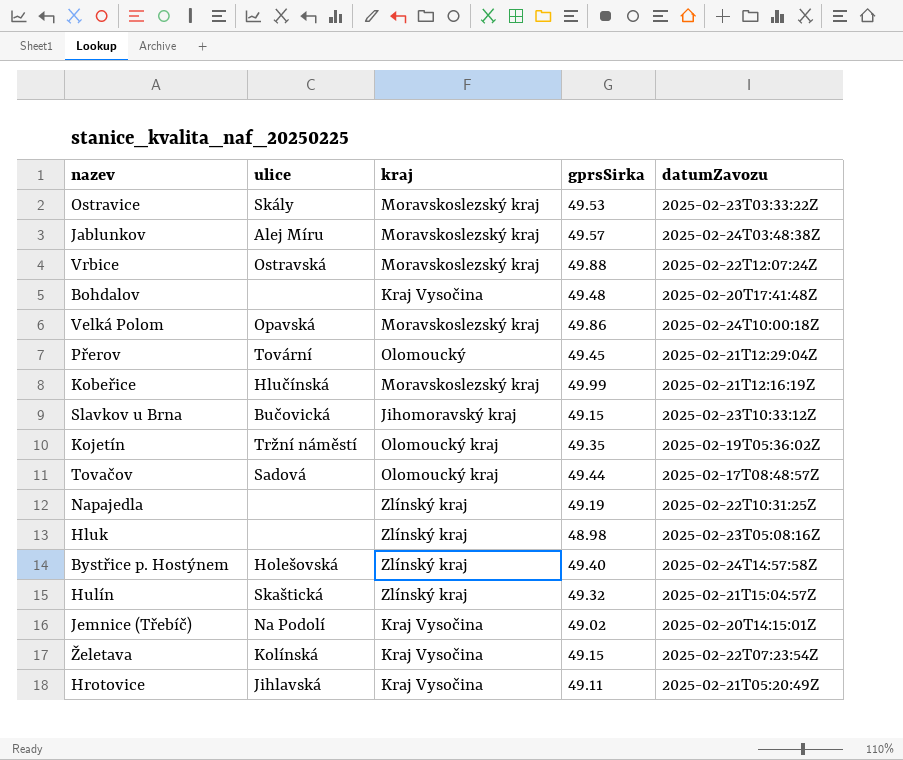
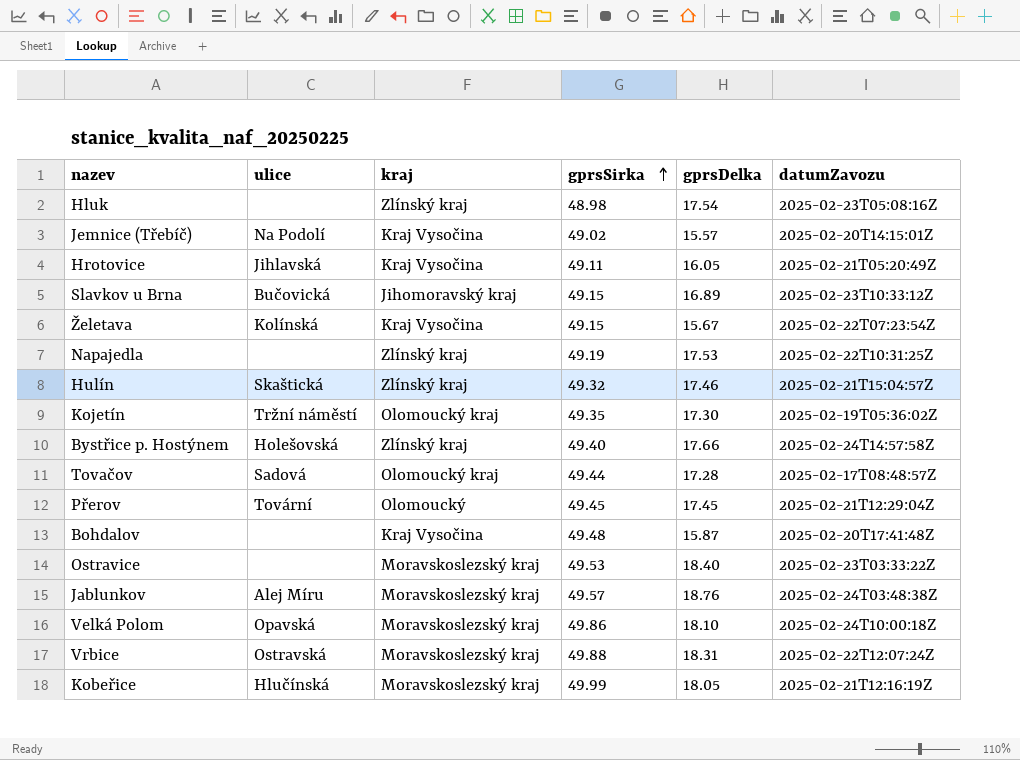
row order: none -> gprsSirka ascending
column gprsDelka | position: none -> 5
Ostravice | ulice: Skály -> none

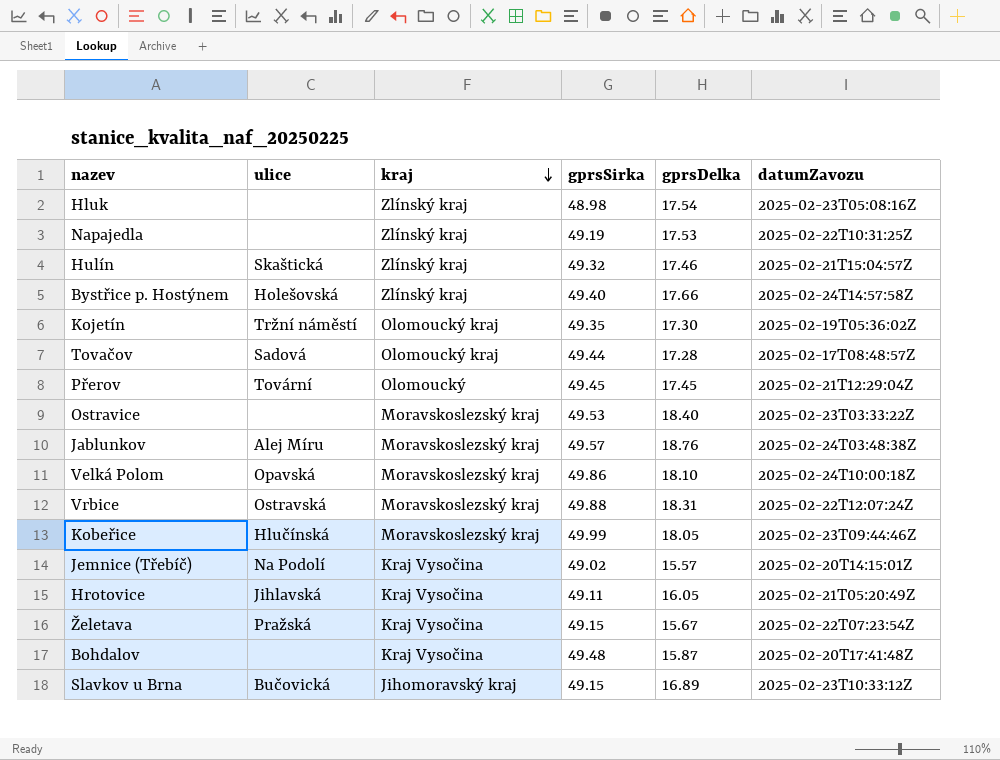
row order: gprsSirka ascending -> kraj descending
Kobeřice | datumZavozu: 2025-02-21T12:16:19Z -> 2025-02-23T09:44:46Z
Želetava | ulice: Kolínská -> Pražská

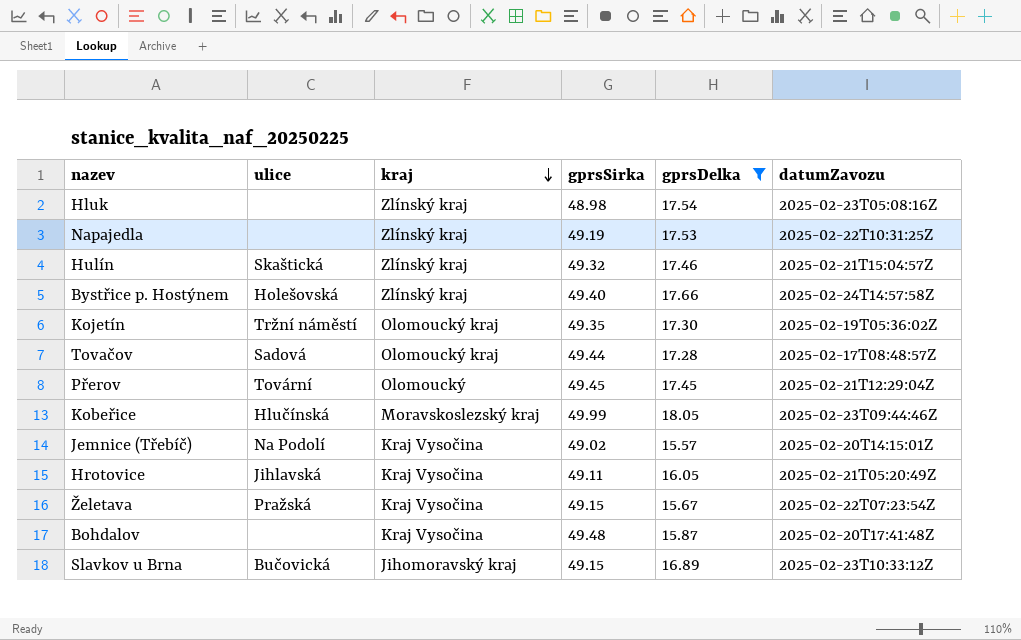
filter: none -> gprsDelka <= 18.05

